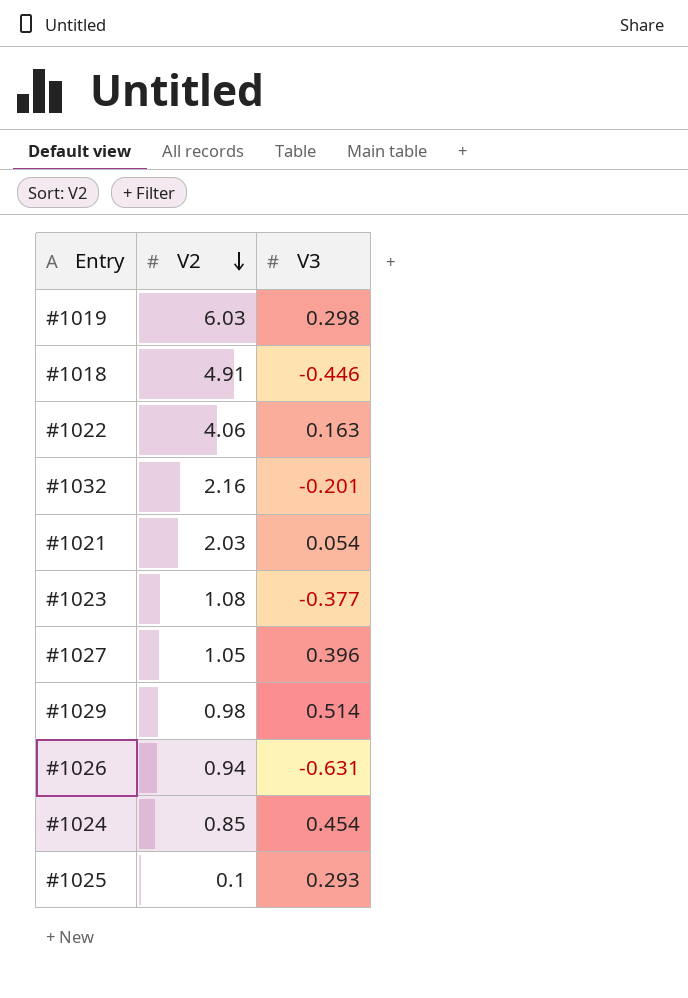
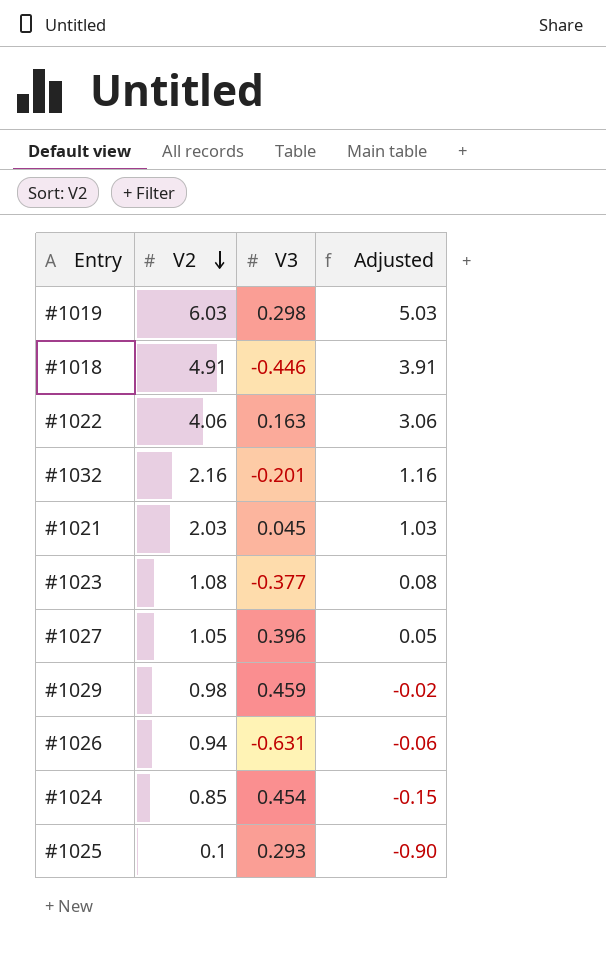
column Adjusted | formula: none -> [V2] - 1
#1021 | V3: 0.054 -> 0.045
#1029 | V3: 0.514 -> 0.459

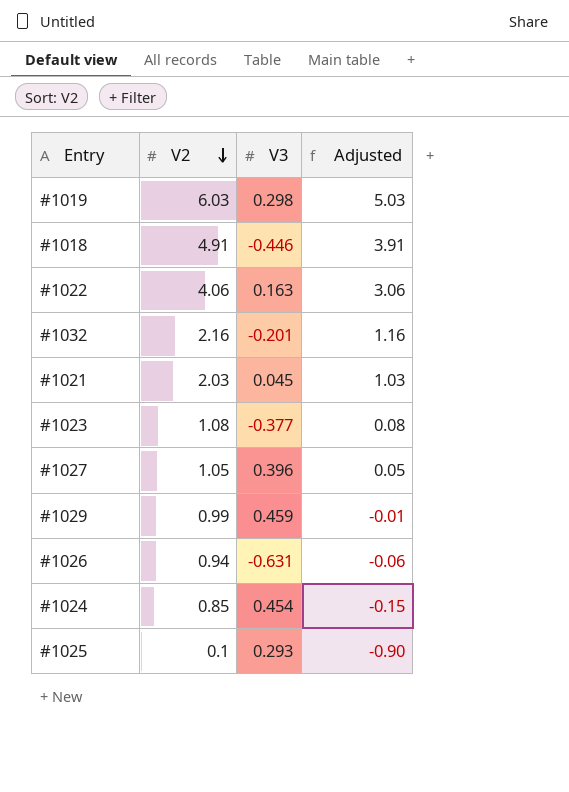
#1029 | V2: 0.98 -> 0.99
#1029 | Adjusted: -0.02 -> -0.01

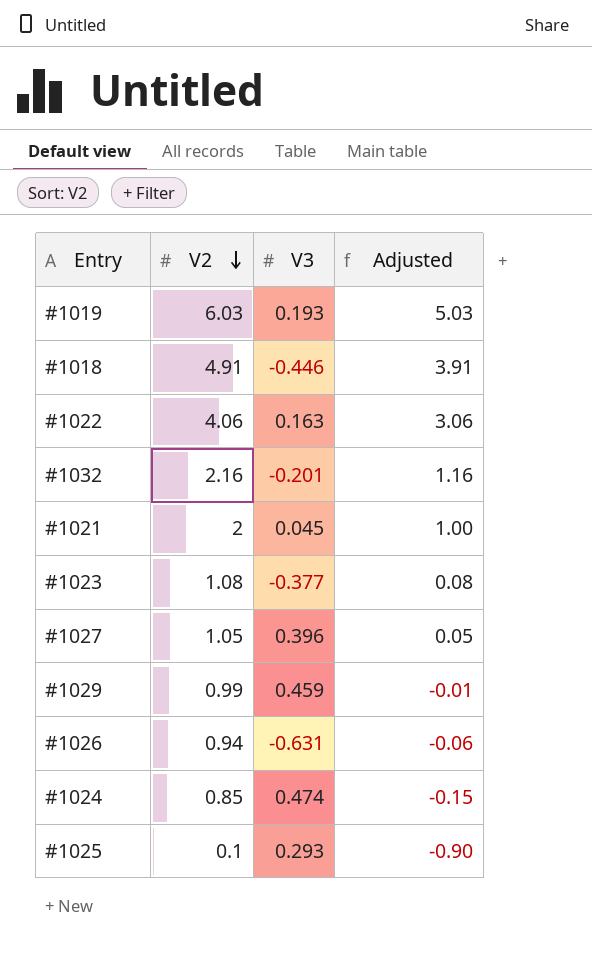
#1019 | V3: 0.298 -> 0.193
#1021 | V2: 2.03 -> 2
#1021 | Adjusted: 1.03 -> 1.00
#1024 | V3: 0.454 -> 0.474

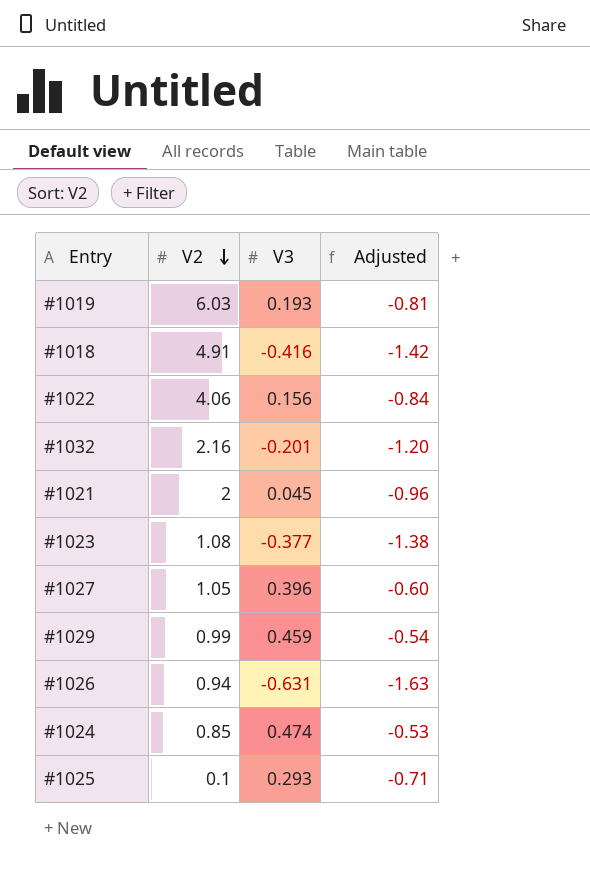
column Adjusted | formula: [V2] - 1 -> [V3] - 1
#1018 | V3: -0.446 -> -0.416
#1022 | V3: 0.163 -> 0.156

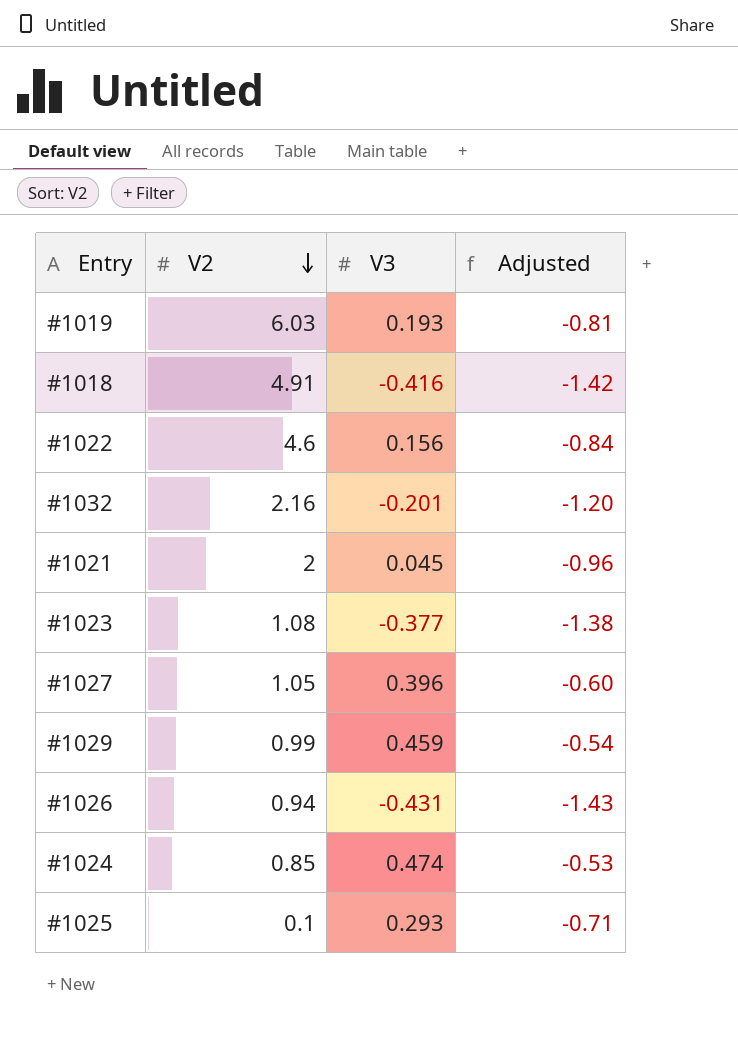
#1022 | V2: 4.06 -> 4.6
#1026 | V3: -0.631 -> -0.431
#1026 | Adjusted: -1.63 -> -1.43

